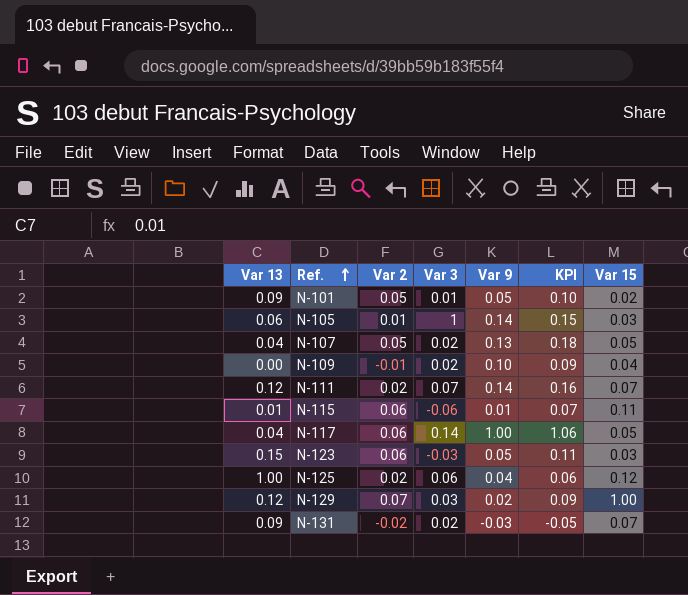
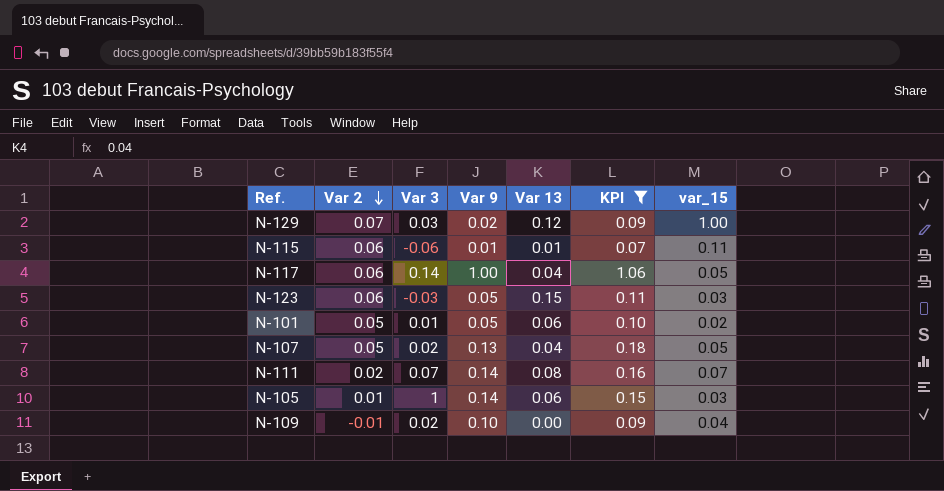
filter: none -> KPI >= 0.07
row order: Ref. ascending -> Var 2 descending
column Var 13 | position: 1 -> 5
column name: Var 15 -> var_15
N-101 | Var 13: 0.09 -> 0.06
N-111 | Var 13: 0.12 -> 0.08

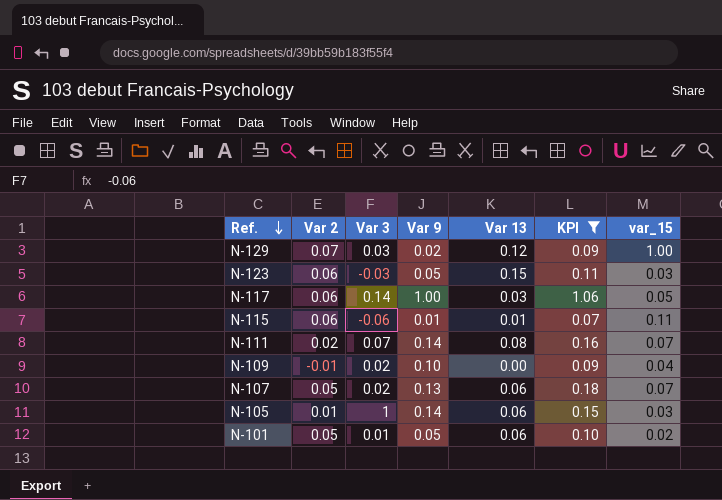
row order: Var 2 descending -> Ref. descending
N-117 | Var 13: 0.04 -> 0.03
N-107 | Var 13: 0.04 -> 0.06
N-107 | var_15: 0.05 -> 0.07

